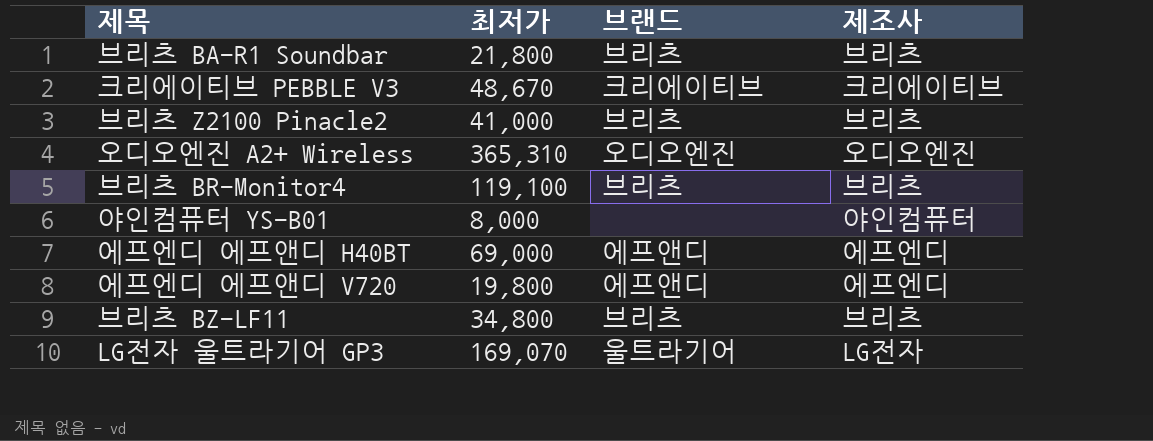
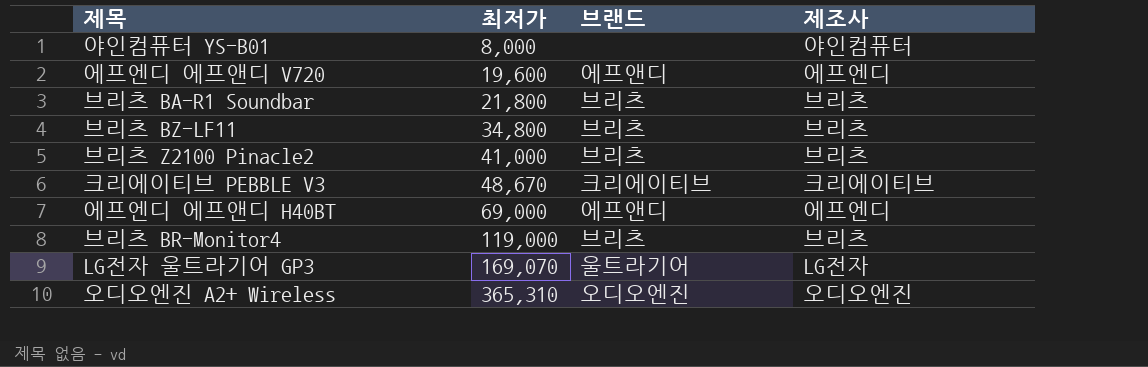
row order: none -> 최저가 ascending
에프엔디 에프앤디 V720 | 최저가: 19,800 -> 19,600
브리츠 BR-Monitor4 | 최저가: 119,100 -> 119,000

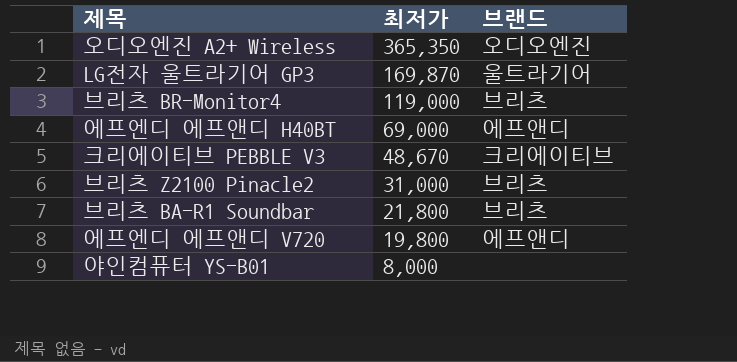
row order: 최저가 ascending -> 최저가 descending
column 제조사 | position: 4 -> none
row 브리츠 BZ-LF11: 34,800 | 브리츠 | 브리츠 -> none
오디오엔진 A2+ Wireless | 최저가: 365,310 -> 365,350
LG전자 울트라기어 GP3 | 최저가: 169,070 -> 169,870
브리츠 Z2100 Pinacle2 | 최저가: 41,000 -> 31,000
에프엔디 에프앤디 V720 | 최저가: 19,600 -> 19,800

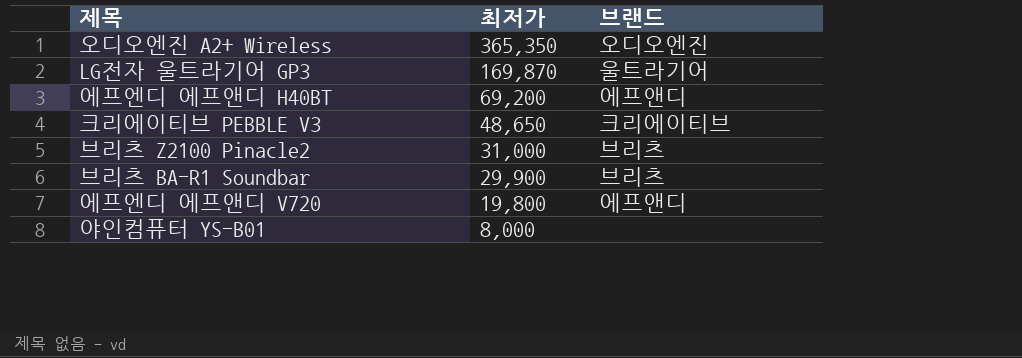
row 브리츠 BR-Monitor4: 119,000 | 브리츠 -> none
에프엔디 에프앤디 H40BT | 최저가: 69,000 -> 69,200
크리에이티브 PEBBLE V3 | 최저가: 48,670 -> 48,650
브리츠 BA-R1 Soundbar | 최저가: 21,800 -> 29,900

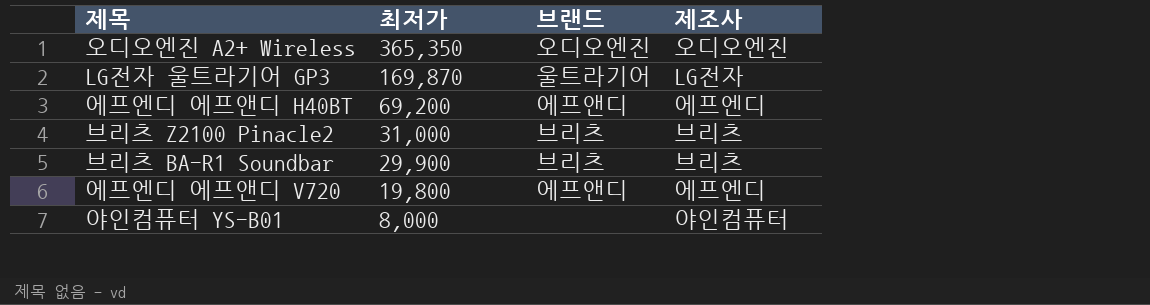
column 제조사 | position: none -> 4
row 크리에이티브 PEBBLE V3: 48,650 | 크리에이티브 -> none

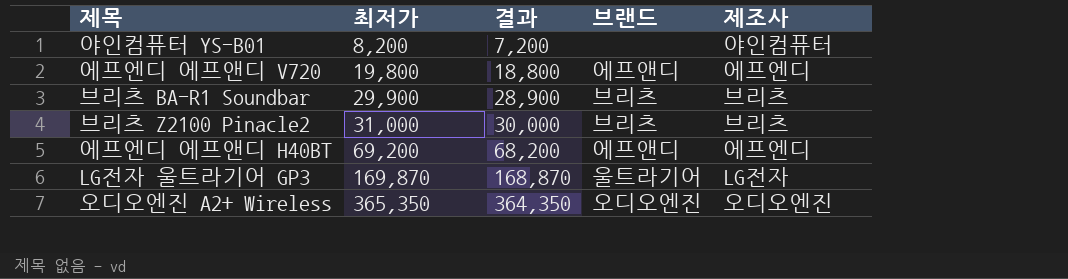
row order: 최저가 descending -> 최저가 ascending
column 결과 | formula: none -> [최저가] - 1000
야인컴퓨터 YS-B01 | 최저가: 8,000 -> 8,200

